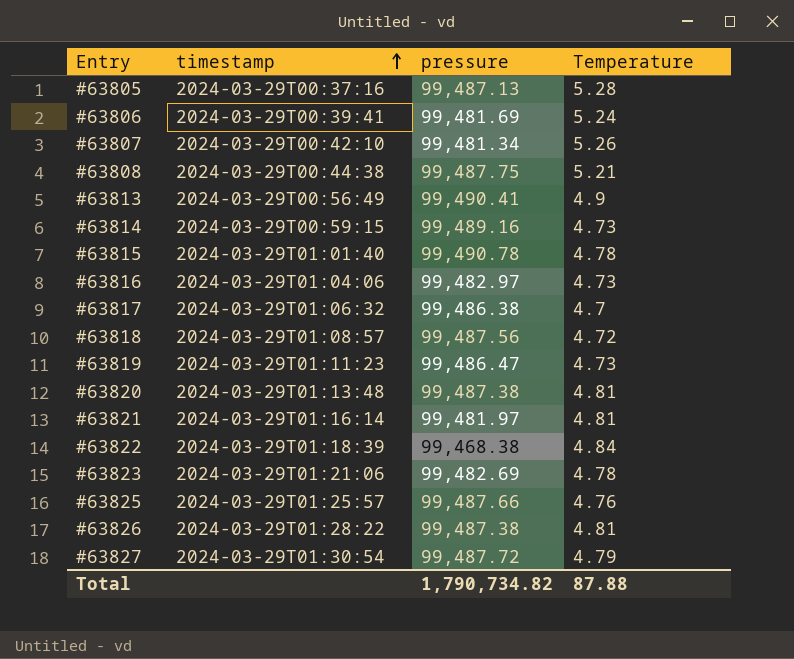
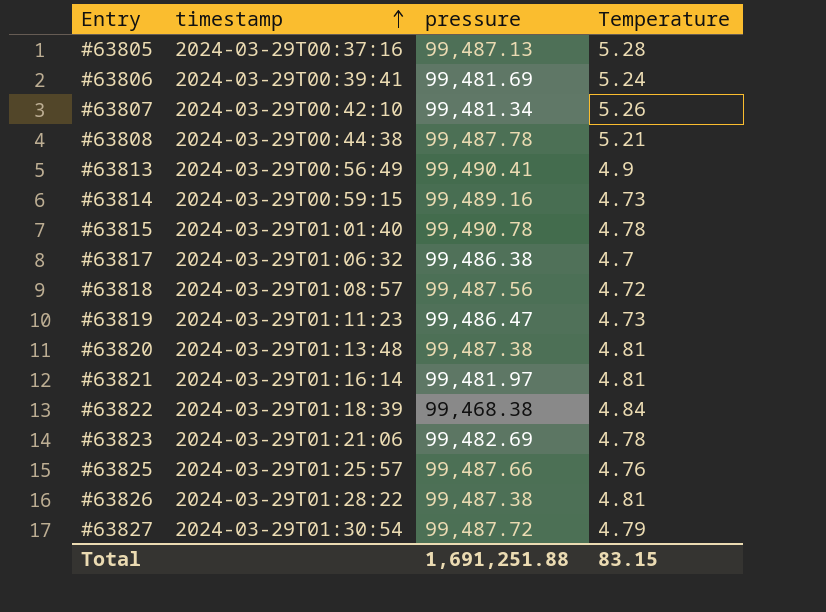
row #63816: 2024-03-29T01:04:06 | 99,482.97 | 4.73 -> none
#63808 | pressure: 99,487.75 -> 99,487.78
Total | pressure: 1,790,734.82 -> 1,691,251.88
Total | Temperature: 87.88 -> 83.15

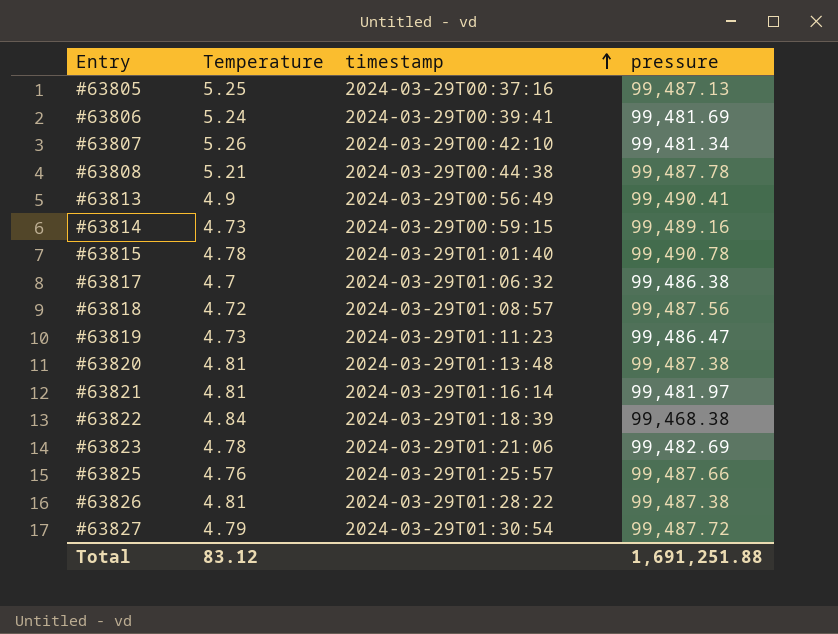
column Temperature | position: 4 -> 2
#63805 | Temperature: 5.28 -> 5.25
Total | Temperature: 83.15 -> 83.12

